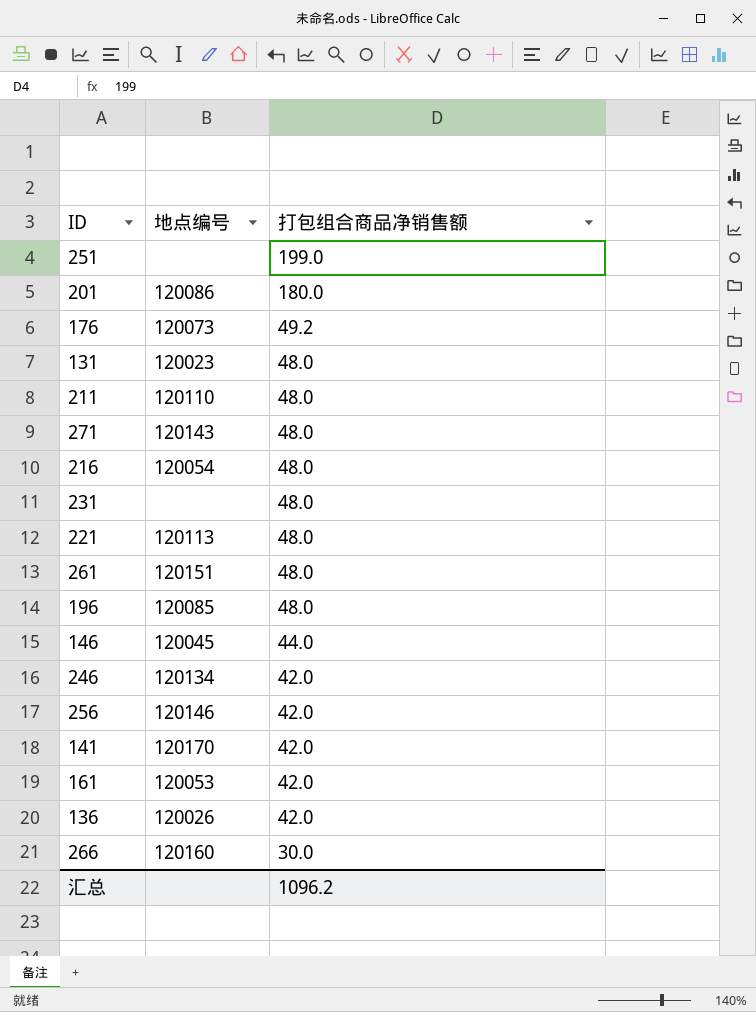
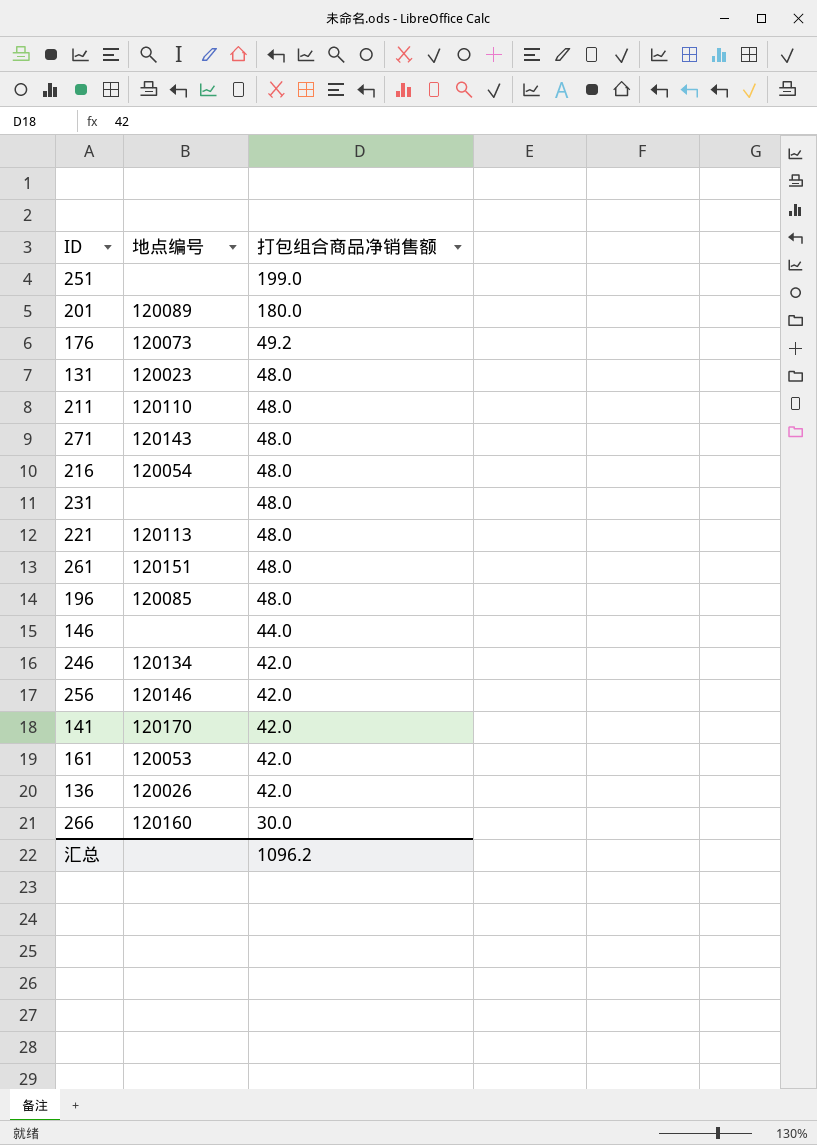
201 | 地点编号: 120086 -> 120089
146 | 地点编号: 120045 -> none

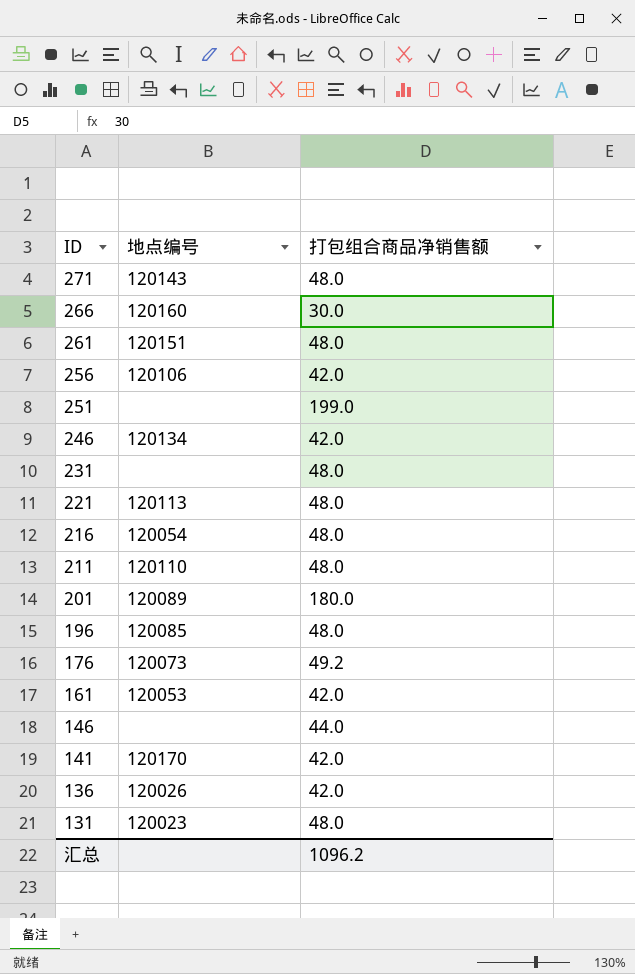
row order: 打包组合商品净销售额 descending -> ID descending
256 | 地点编号: 120146 -> 120106

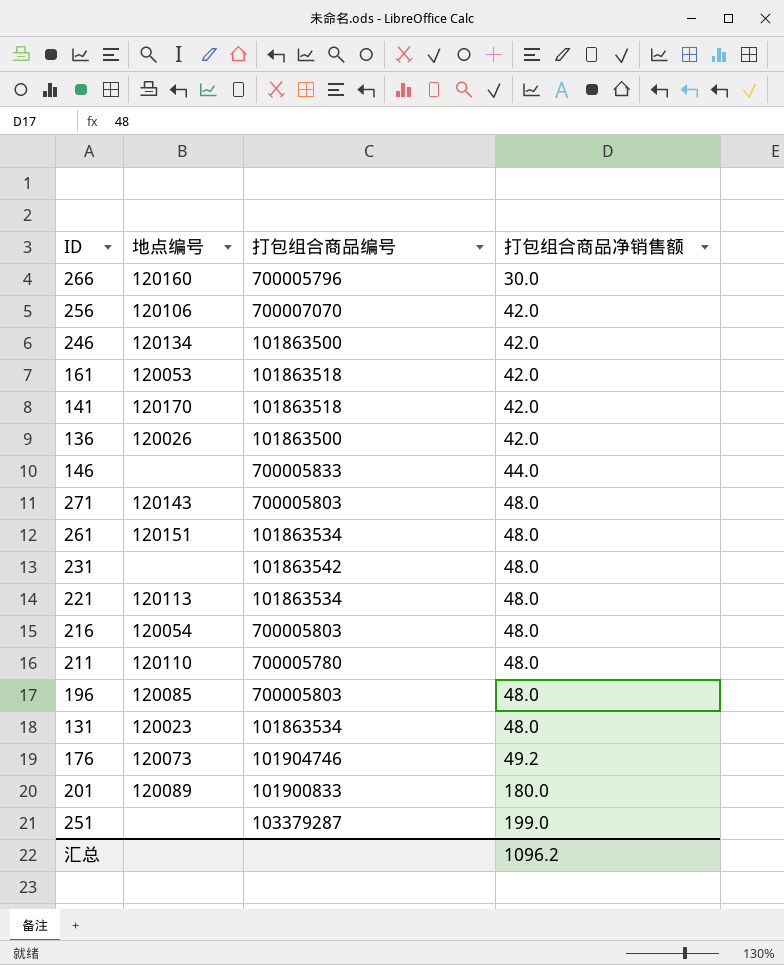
row order: ID descending -> 打包组合商品净销售额 ascending
column 打包组合商品编号 | position: none -> 3

